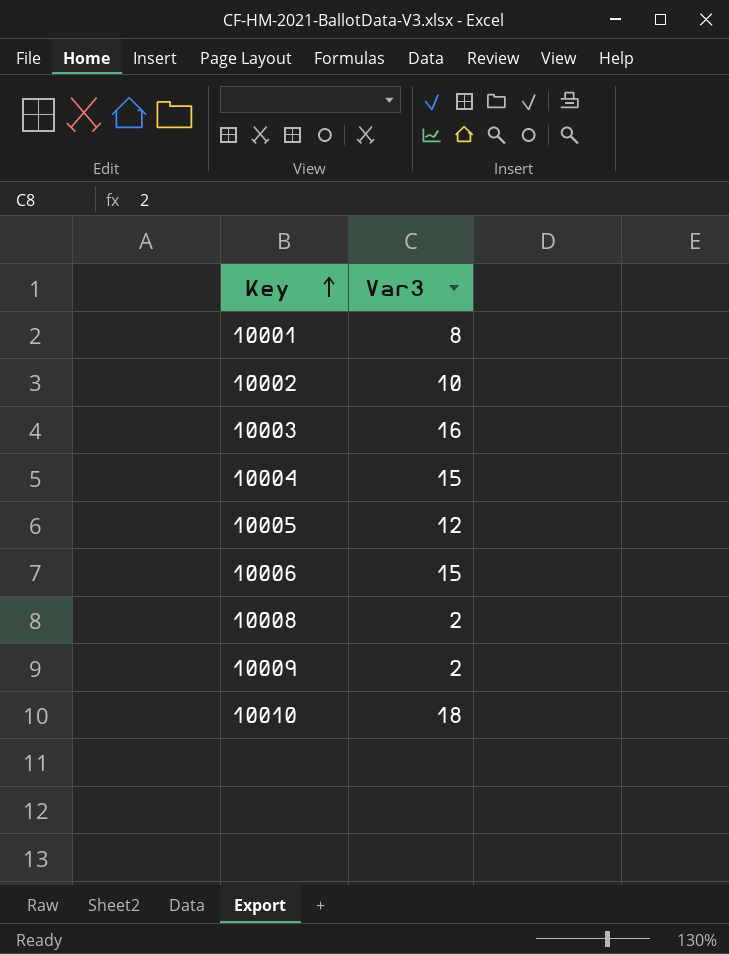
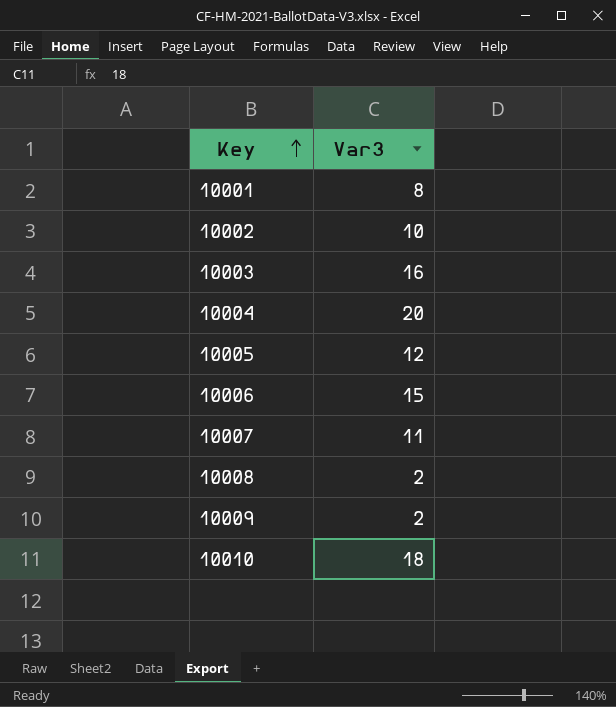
10004 | Var3: 15 -> 20
row 10007: none -> 11

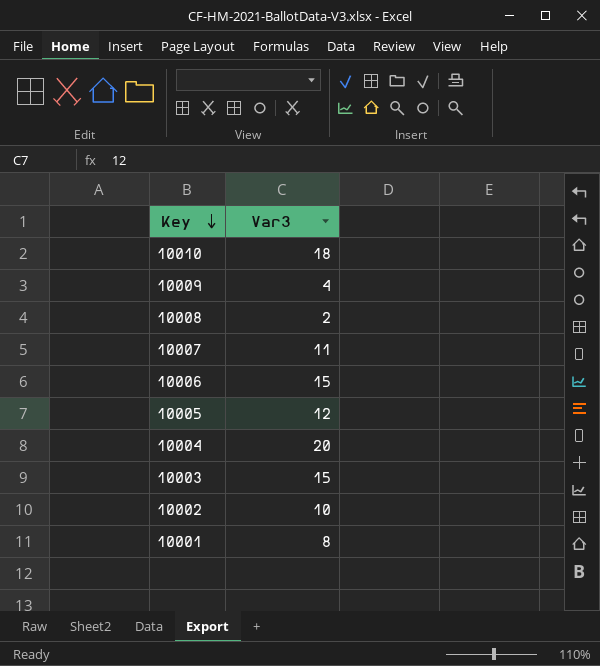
row order: Key ascending -> Key descending
10009 | Var3: 2 -> 4
10003 | Var3: 16 -> 15

